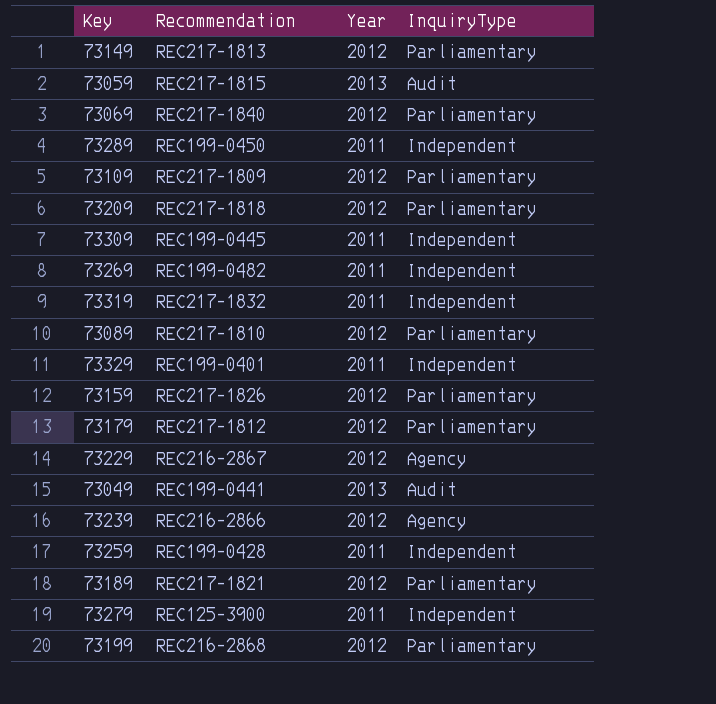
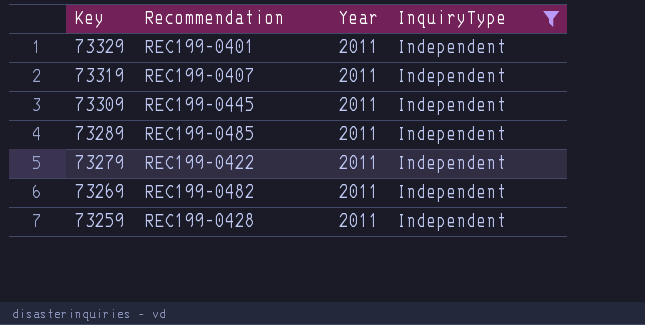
filter: none -> InquiryType = Independent
row order: none -> Key descending
73319 | Recommendation: REC217-1832 -> REC199-0407
73289 | Recommendation: REC199-0450 -> REC199-0485
73279 | Recommendation: REC125-3900 -> REC199-0422

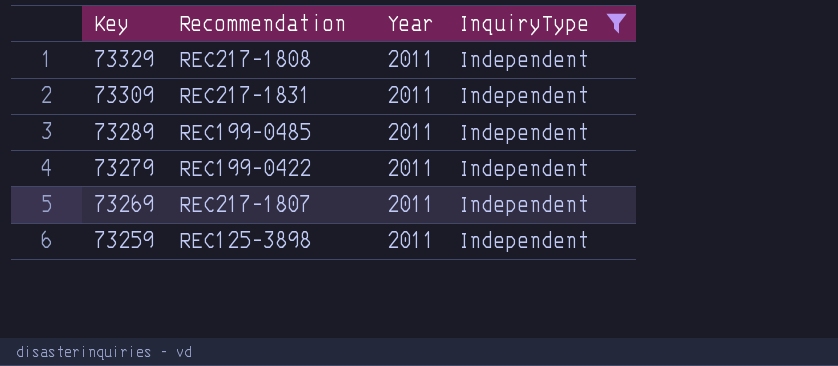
row 73319: REC199-0407 | 2011 | Independent -> none
73329 | Recommendation: REC199-0401 -> REC217-1808
73309 | Recommendation: REC199-0445 -> REC217-1831
73269 | Recommendation: REC199-0482 -> REC217-1807
73259 | Recommendation: REC199-0428 -> REC125-3898

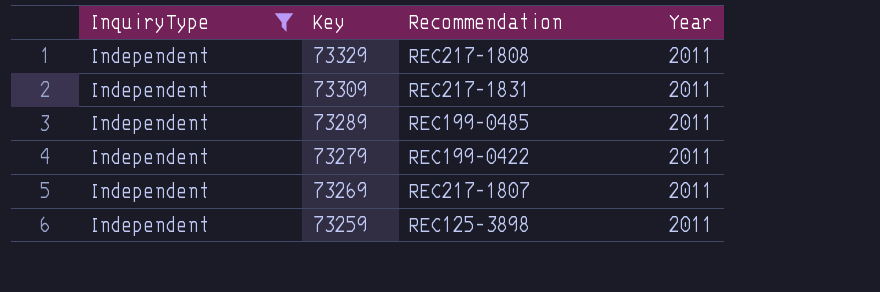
column InquiryType | position: 4 -> 1

